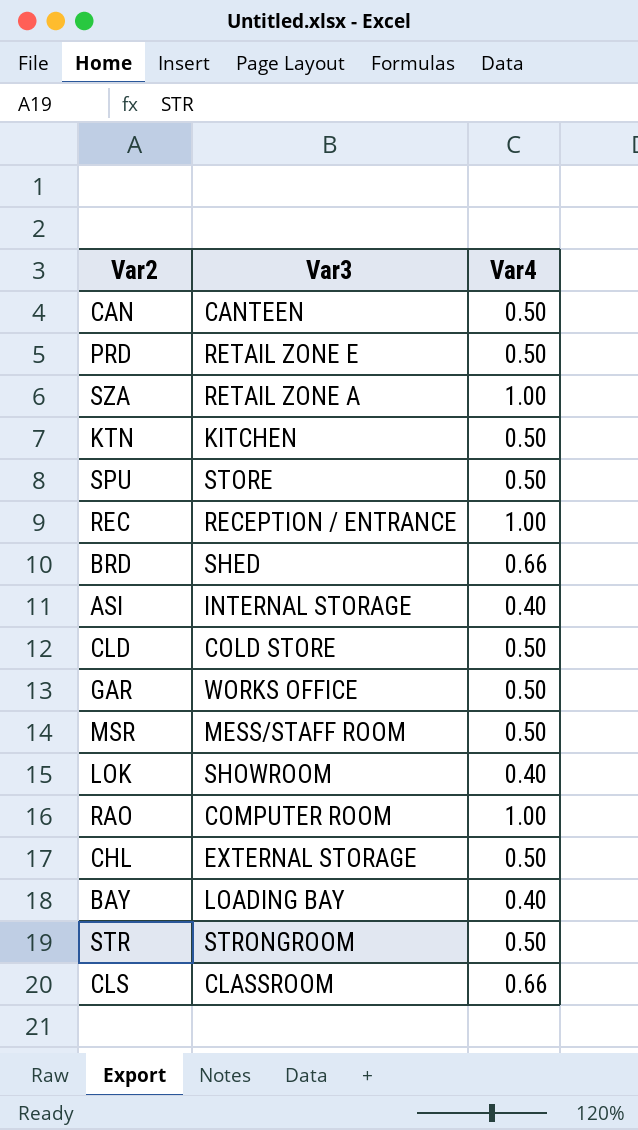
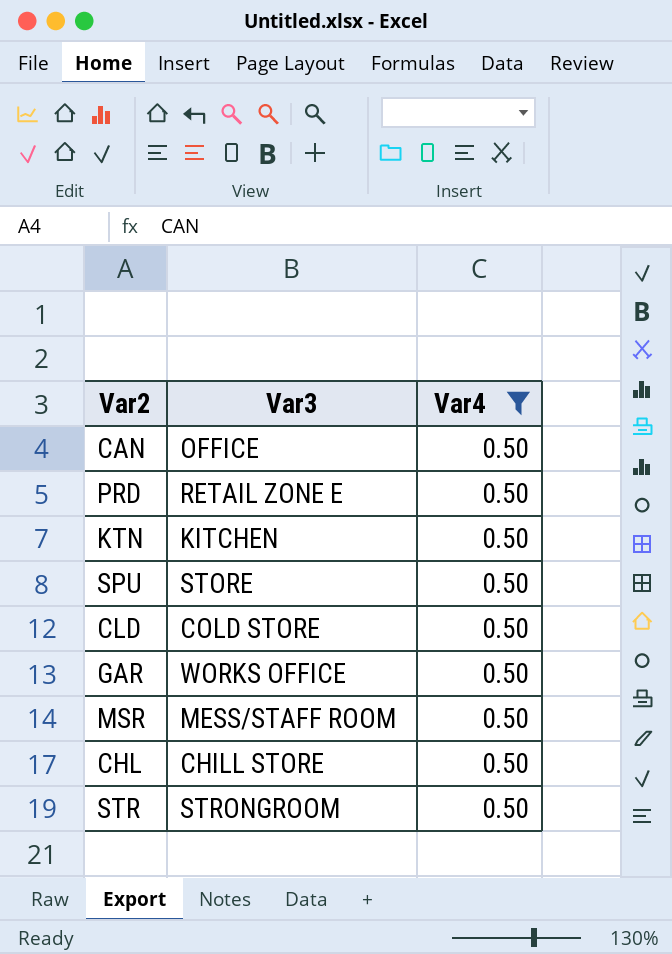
filter: none -> Var4 = 0.50
CAN | Var3: CANTEEN -> OFFICE
CHL | Var3: EXTERNAL STORAGE -> CHILL STORE

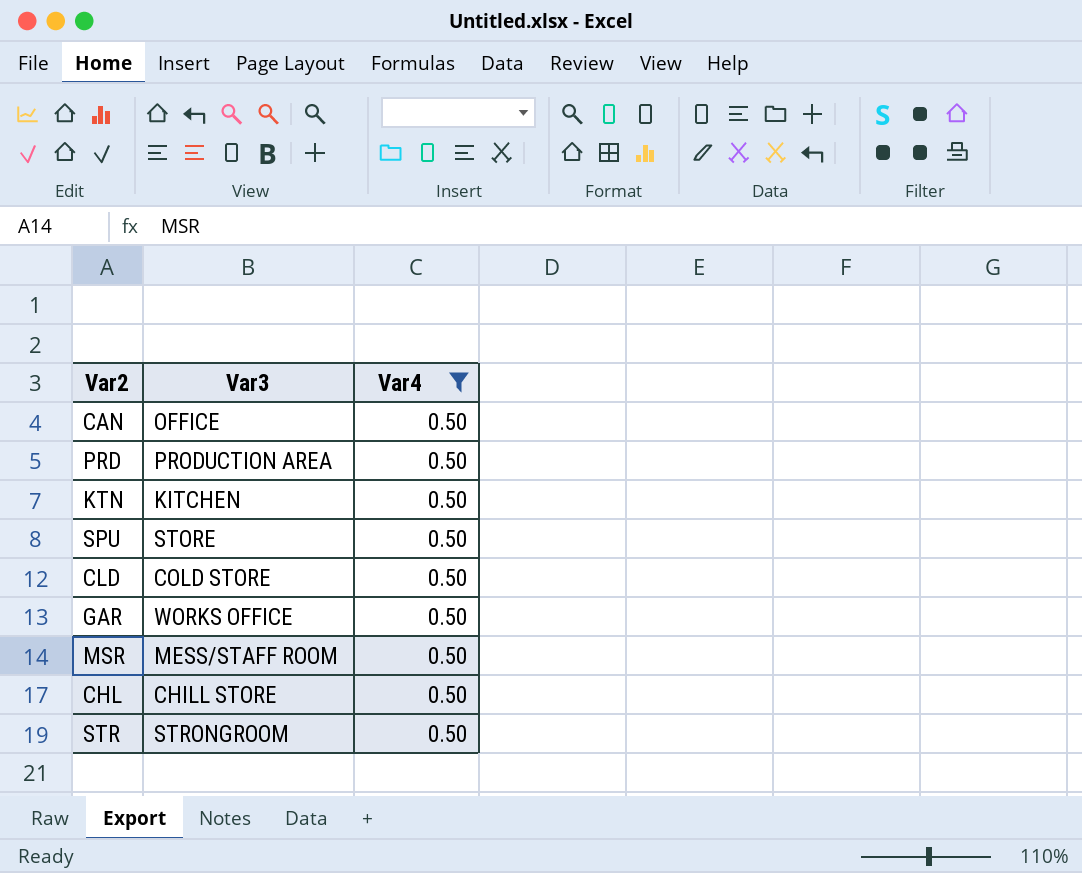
PRD | Var3: RETAIL ZONE E -> PRODUCTION AREA

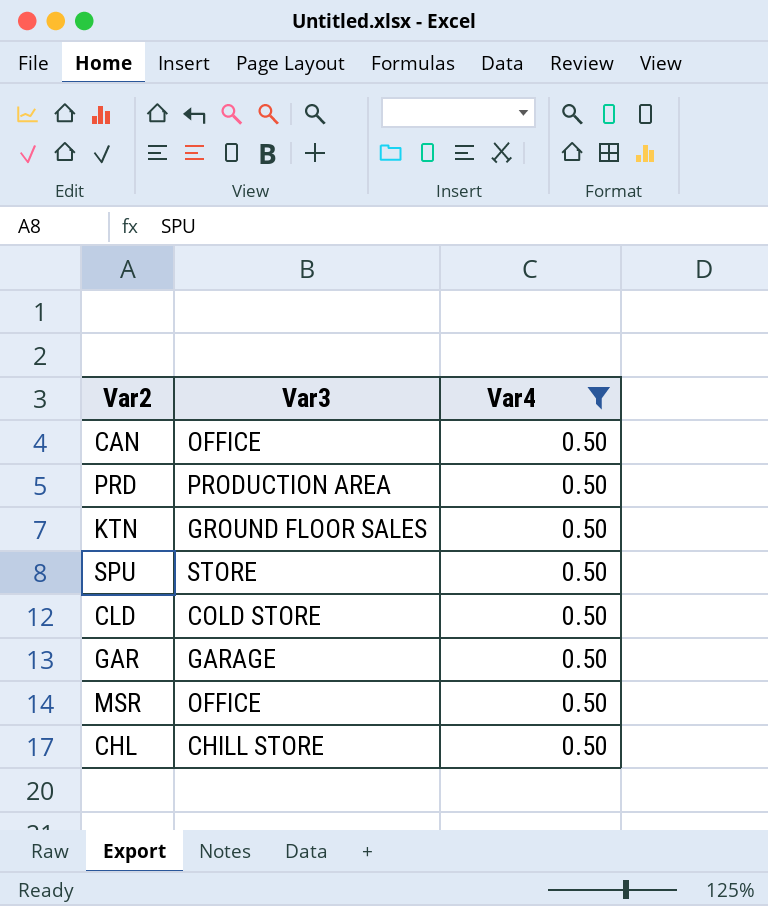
row STR: STRONGROOM | 0.50 -> none
KTN | Var3: KITCHEN -> GROUND FLOOR SALES
GAR | Var3: WORKS OFFICE -> GARAGE
MSR | Var3: MESS/STAFF ROOM -> OFFICE

